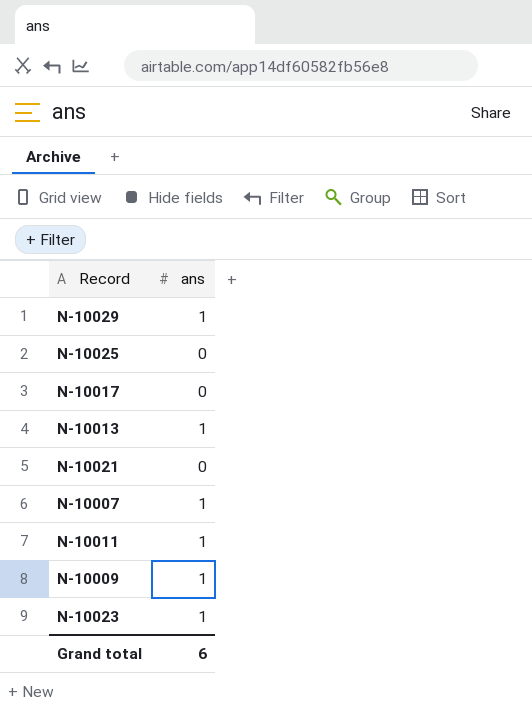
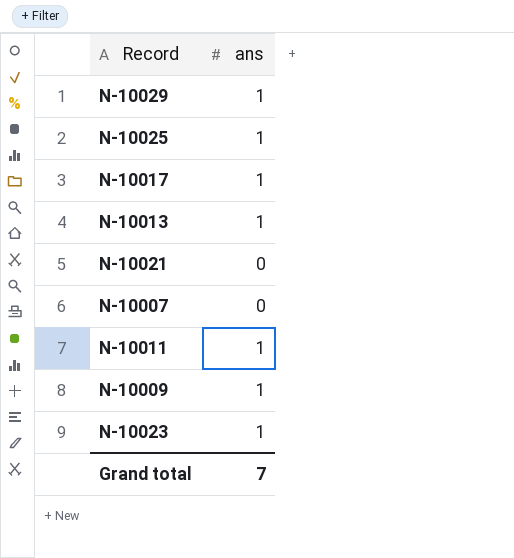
N-10025 | ans: 0 -> 1
N-10017 | ans: 0 -> 1
N-10007 | ans: 1 -> 0
Grand total | ans: 6 -> 7

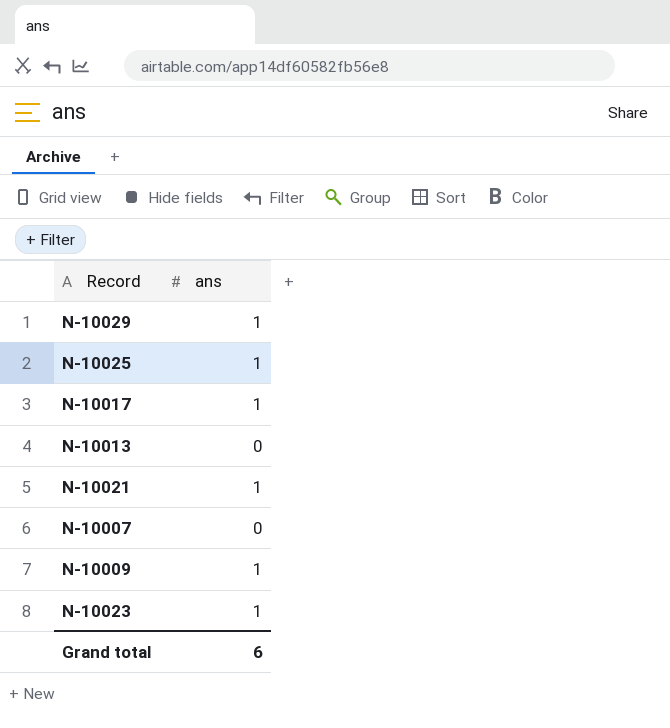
row N-10011: 1 -> none
N-10013 | ans: 1 -> 0
N-10021 | ans: 0 -> 1
Grand total | ans: 7 -> 6

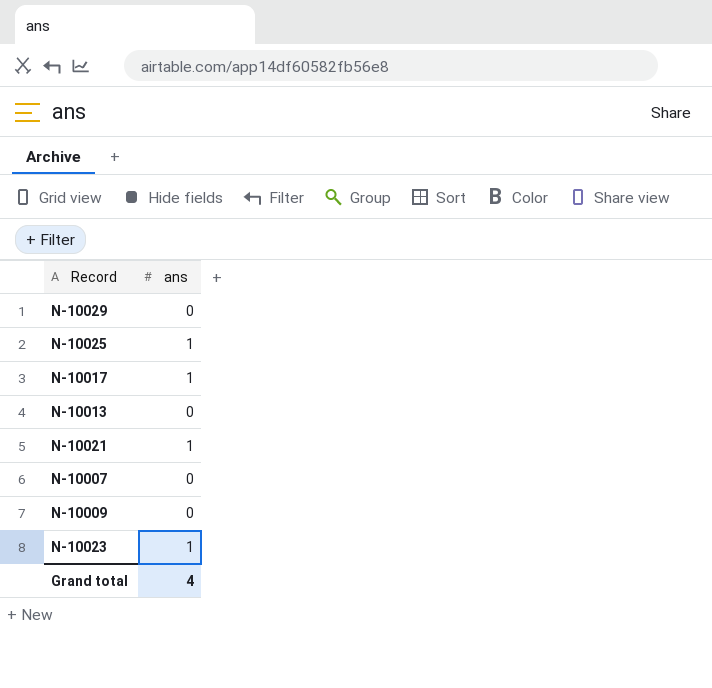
N-10029 | ans: 1 -> 0
N-10009 | ans: 1 -> 0
Grand total | ans: 6 -> 4

